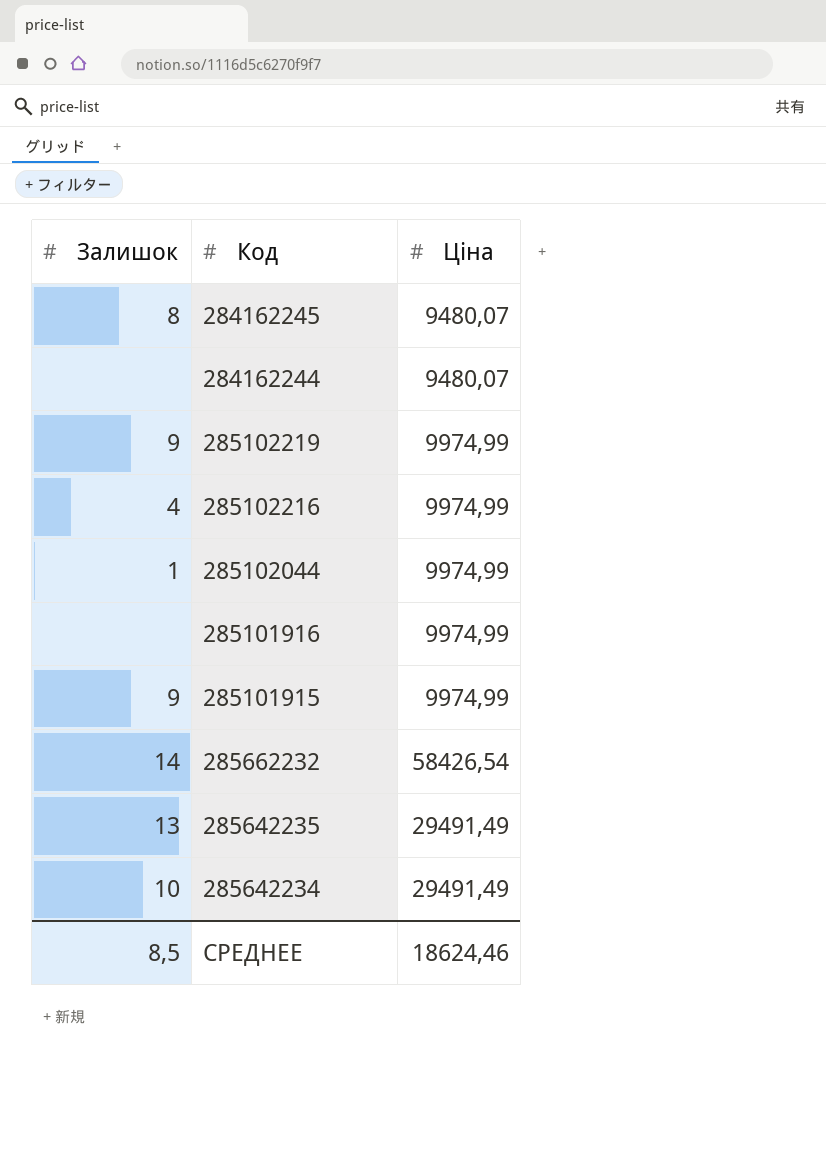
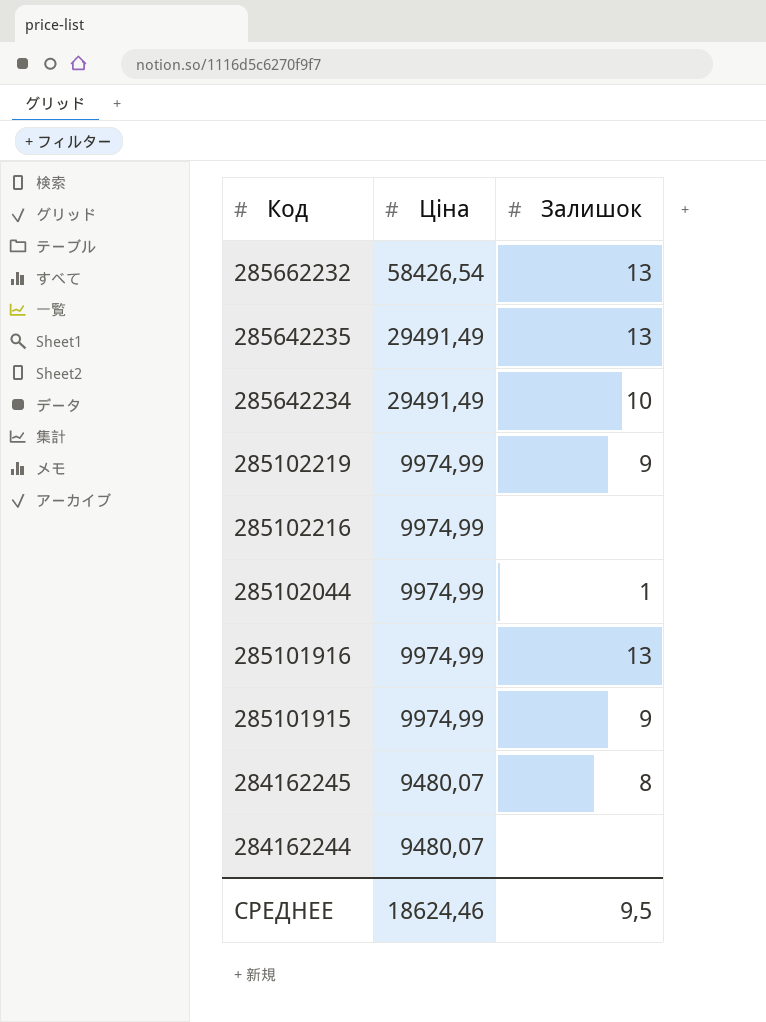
row order: none -> Код descending
column Залишок | position: 1 -> 3
285662232 | Залишок: 14 -> 13
285102216 | Залишок: 4 -> none
285101916 | Залишок: none -> 13
СРЕДНЕЕ | Залишок: 8,5 -> 9,5

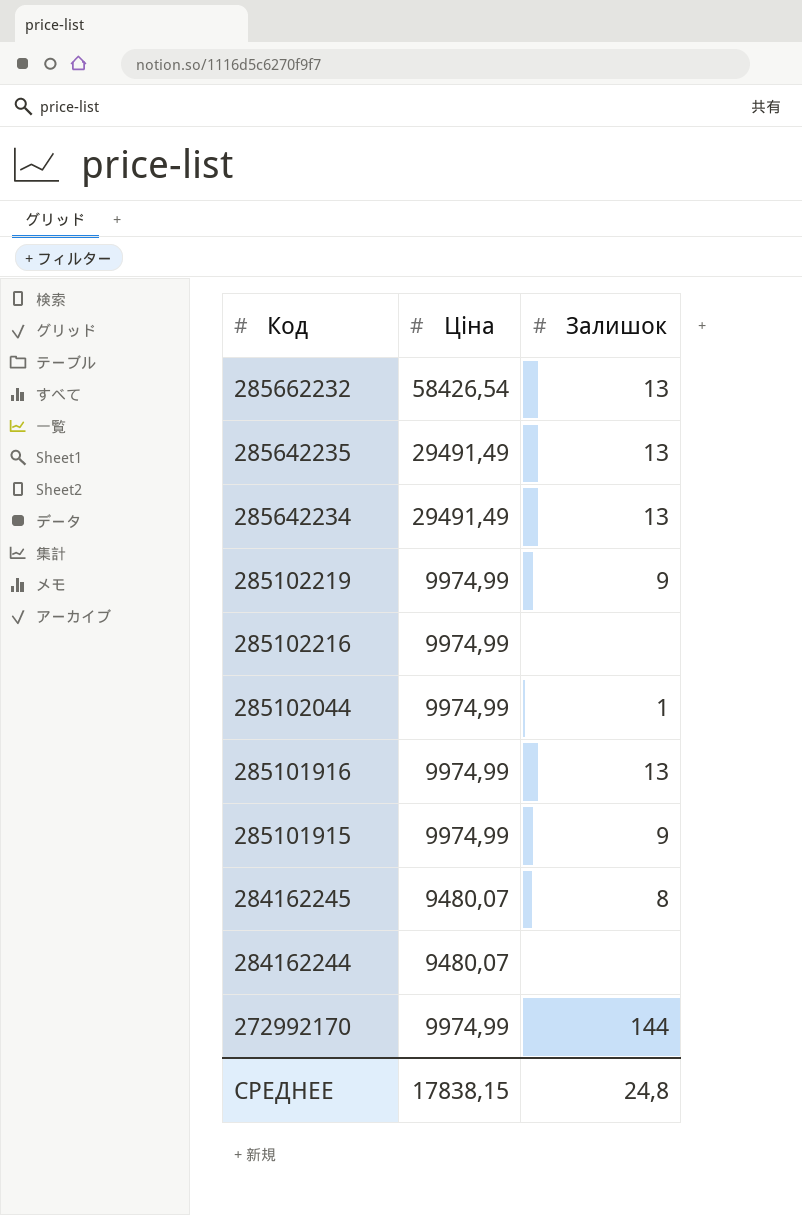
285642234 | Залишок: 10 -> 13
row 272992170: none -> 9974,99 | 144
СРЕДНЕЕ | Ціна: 18624,46 -> 17838,15
СРЕДНЕЕ | Залишок: 9,5 -> 24,8

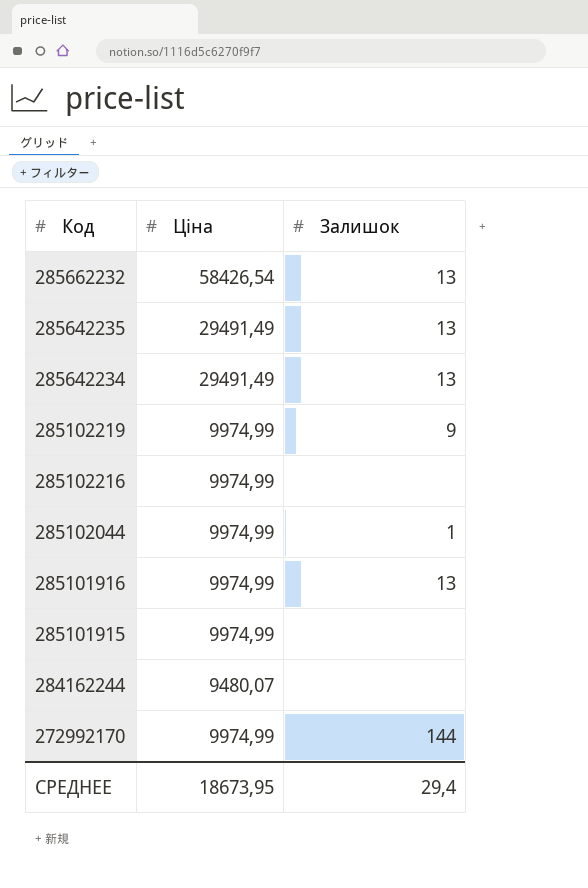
row 284162245: 9480,07 | 8 -> none
285101915 | Залишок: 9 -> none
СРЕДНЕЕ | Ціна: 17838,15 -> 18673,95
СРЕДНЕЕ | Залишок: 24,8 -> 29,4

